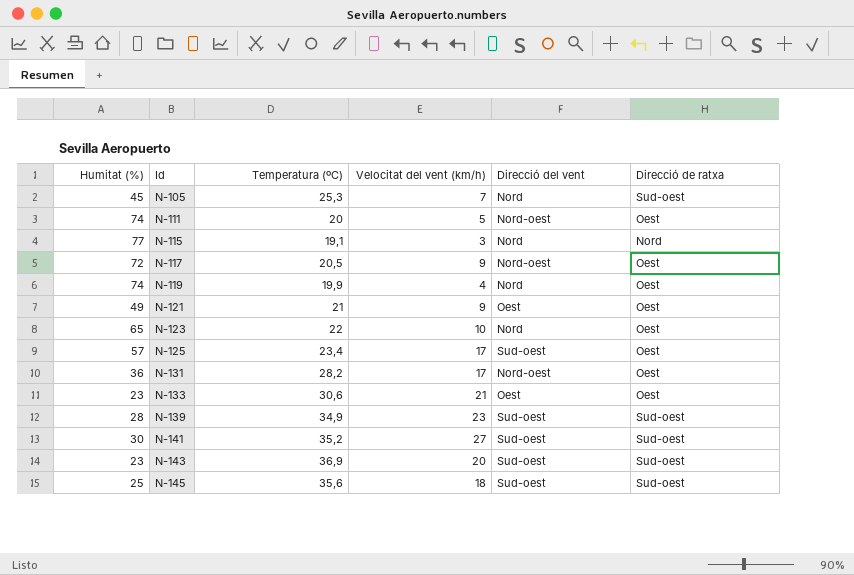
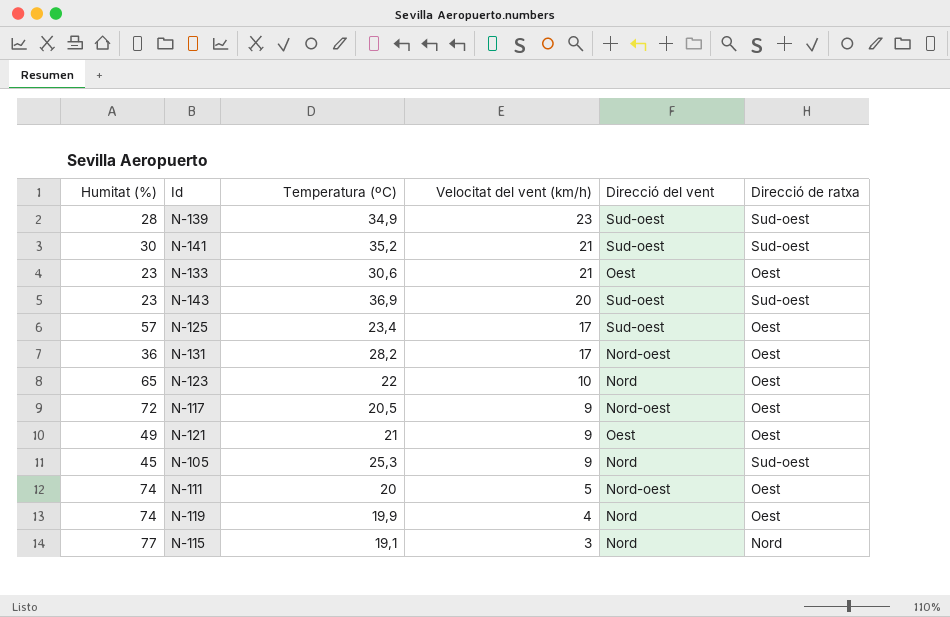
row order: Id ascending -> Velocitat del vent (km/h) descending
row N-145: 25 | 35,6 | 18 | Sud-oest | Sud-oest -> none
N-141 | Velocitat del vent (km/h): 27 -> 21
N-105 | Velocitat del vent (km/h): 7 -> 9

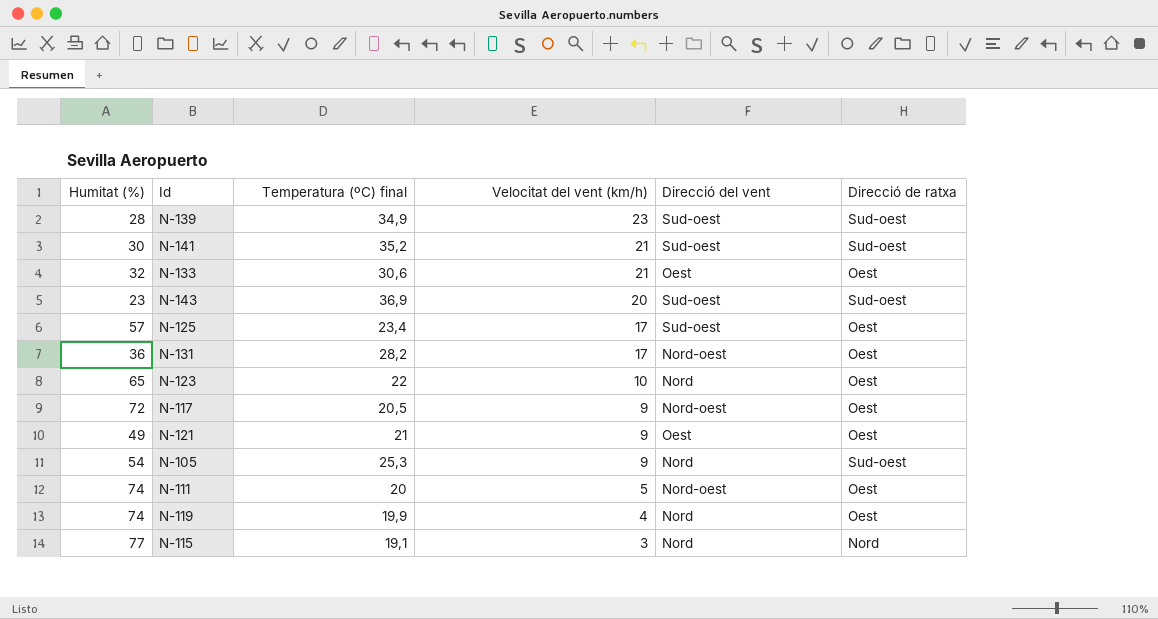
column name: Temperatura (ºC) -> Temperatura (ºC) final
N-133 | Humitat (%): 23 -> 32
N-105 | Humitat (%): 45 -> 54

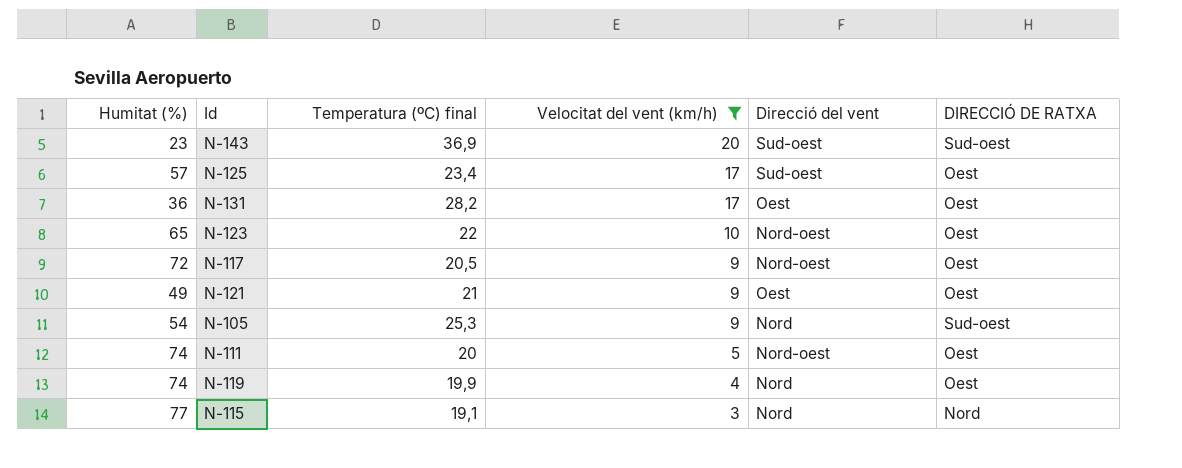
filter: none -> Velocitat del vent (km/h) <= 20
column name: Direcció de ratxa -> DIRECCIÓ DE RATXA
N-131 | Direcció del vent: Nord-oest -> Oest
N-123 | Direcció del vent: Nord -> Nord-oest

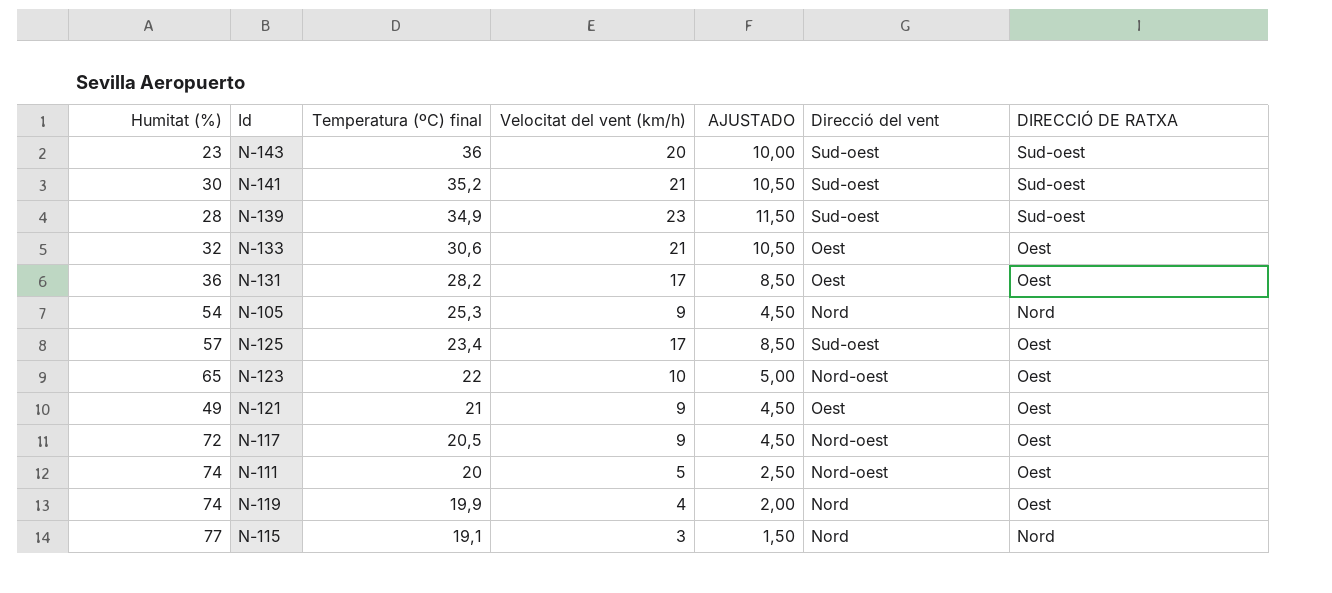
filter: Velocitat del vent (km/h) <= 20 -> none
row order: Velocitat del vent (km/h) descending -> Temperatura (ºC) final descending
column AJUSTADO | formula: none -> [Velocitat del vent (km/h)] * 0,5
N-143 | Temperatura (ºC) final: 36,9 -> 36
N-105 | DIRECCIÓ DE RATXA: Sud-oest -> Nord

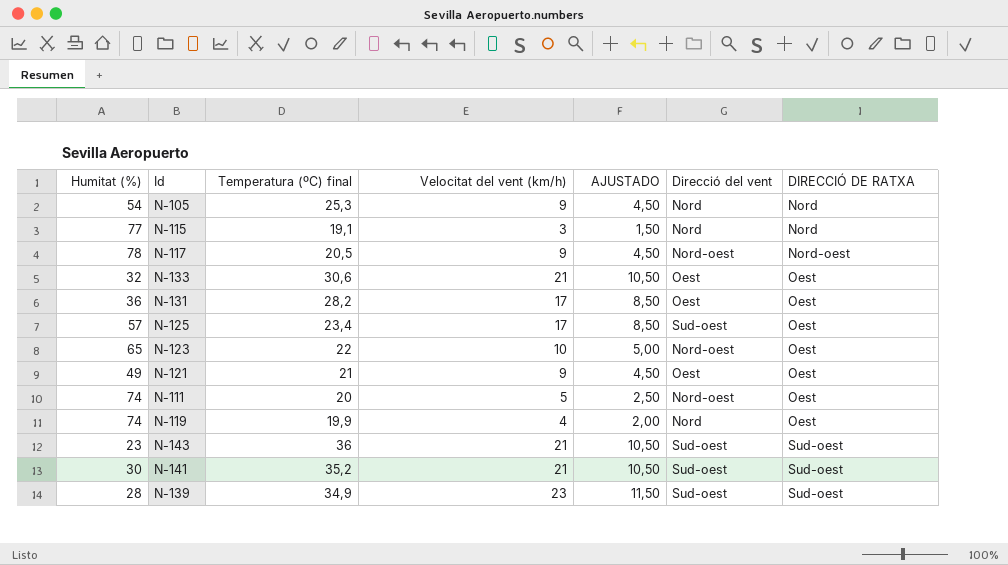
row order: Temperatura (ºC) final descending -> DIRECCIÓ DE RATXA ascending
N-117 | Humitat (%): 72 -> 78
N-117 | DIRECCIÓ DE RATXA: Oest -> Nord-oest
N-143 | Velocitat del vent (km/h): 20 -> 21
N-143 | AJUSTADO: 10,00 -> 10,50

